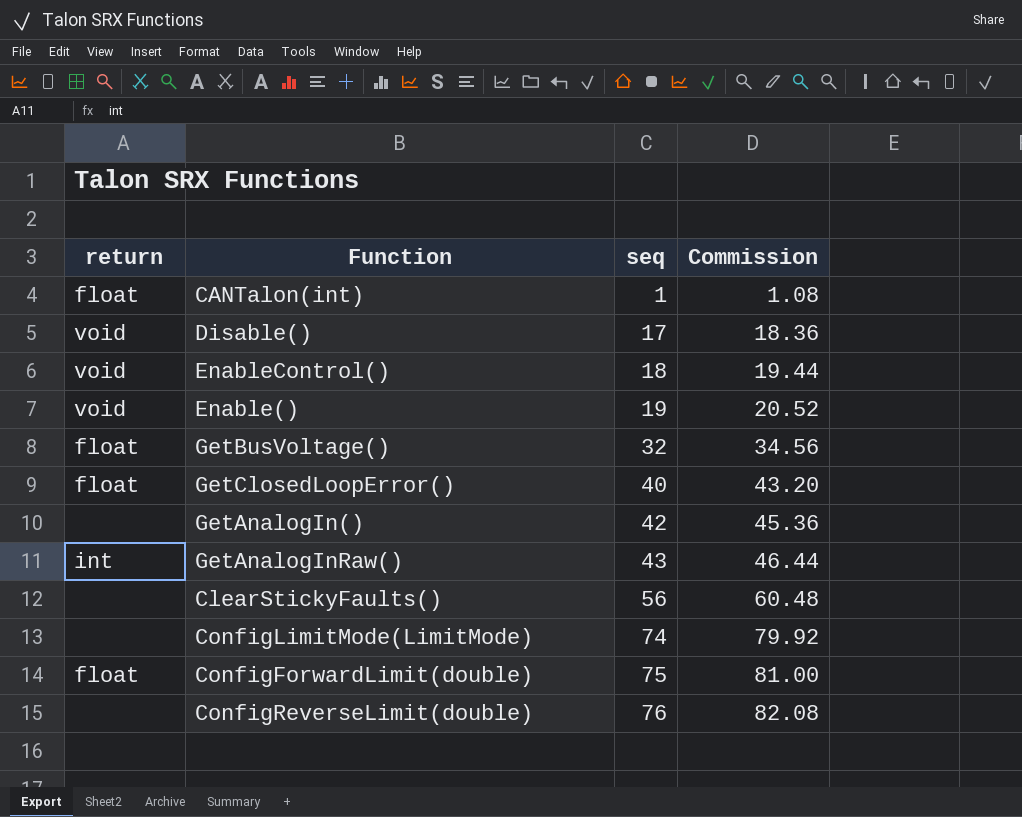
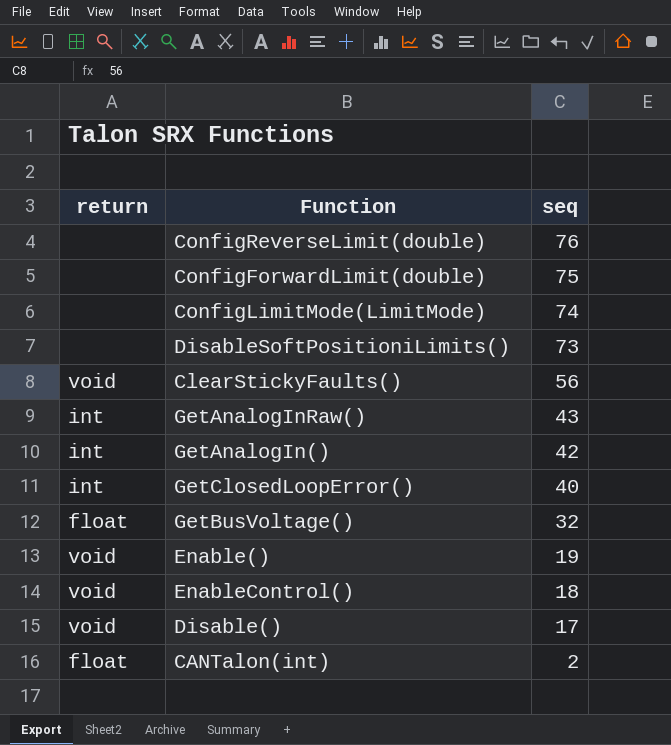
row order: seq ascending -> seq descending
column Commission | formula: [seq] * 1.08 -> none
ConfigForwardLimit(double) | return: float -> none
row DisableSoftPositioniLimits(): none -> none | 73
ClearStickyFaults() | return: none -> void
GetAnalogIn() | return: none -> int
GetClosedLoopError() | return: float -> int
CANTalon(int) | seq: 1 -> 2

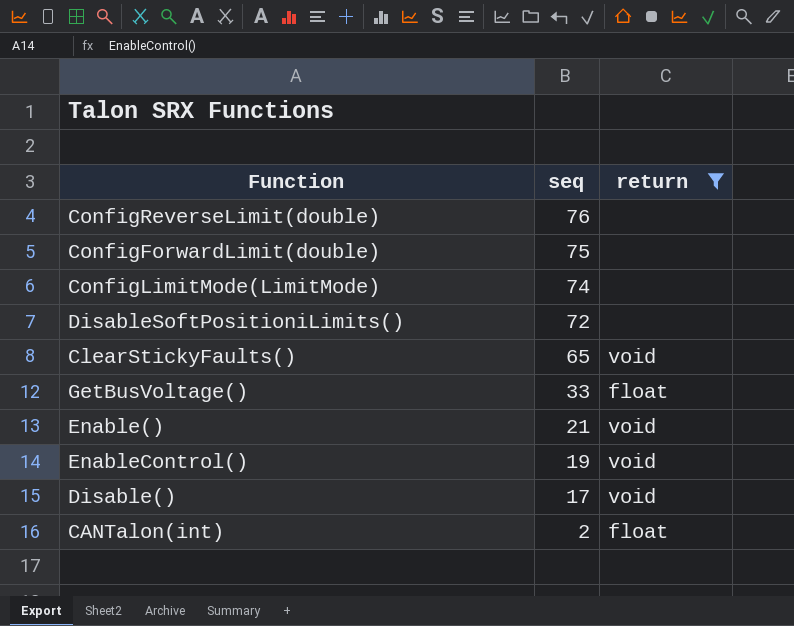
filter: none -> return != int
column return | position: 1 -> 3
DisableSoftPositioniLimits() | seq: 73 -> 72
ClearStickyFaults() | seq: 56 -> 65
GetBusVoltage() | seq: 32 -> 33
Enable() | seq: 19 -> 21
EnableControl() | seq: 18 -> 19

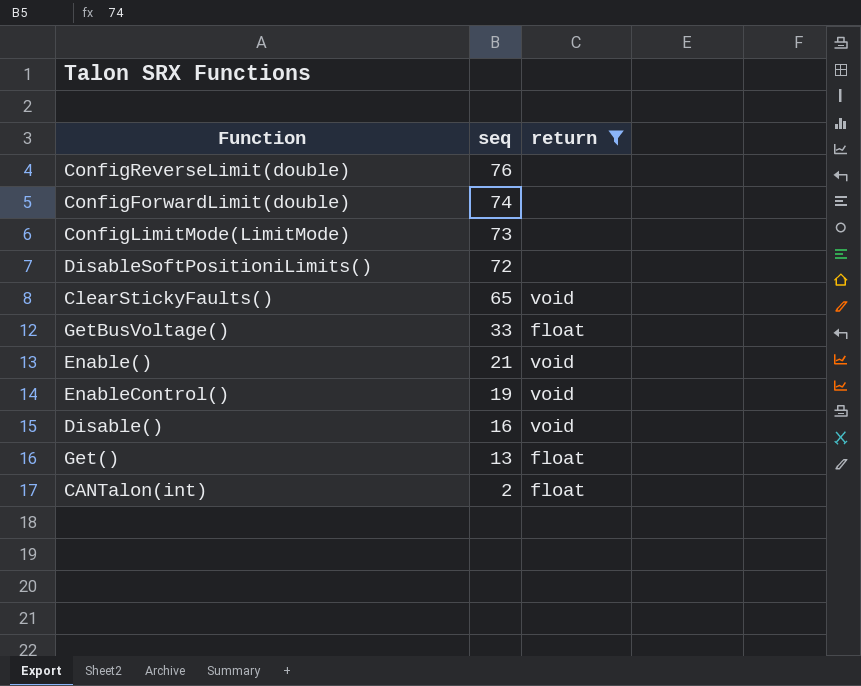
ConfigForwardLimit(double) | seq: 75 -> 74
ConfigLimitMode(LimitMode) | seq: 74 -> 73
Disable() | seq: 17 -> 16
row Get(): none -> 13 | float

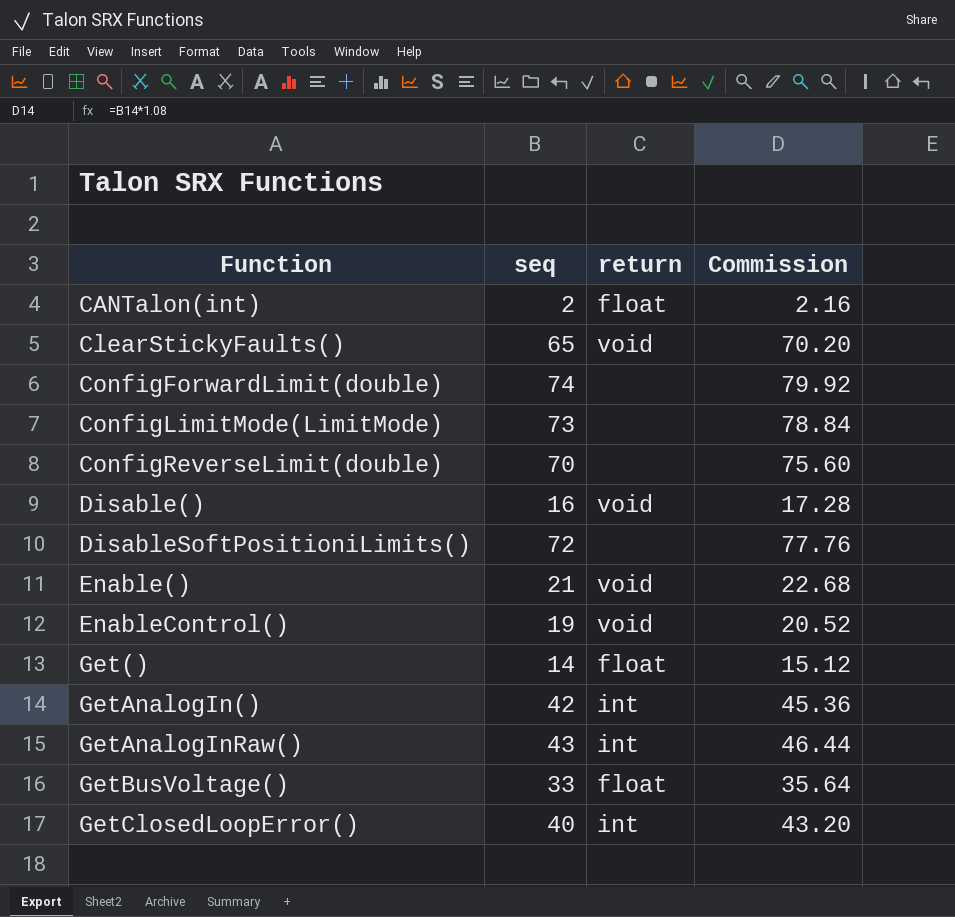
filter: return != int -> none
row order: seq descending -> Function ascending
column Commission | formula: none -> [seq] * 1.08
ConfigReverseLimit(double) | seq: 76 -> 70
Get() | seq: 13 -> 14

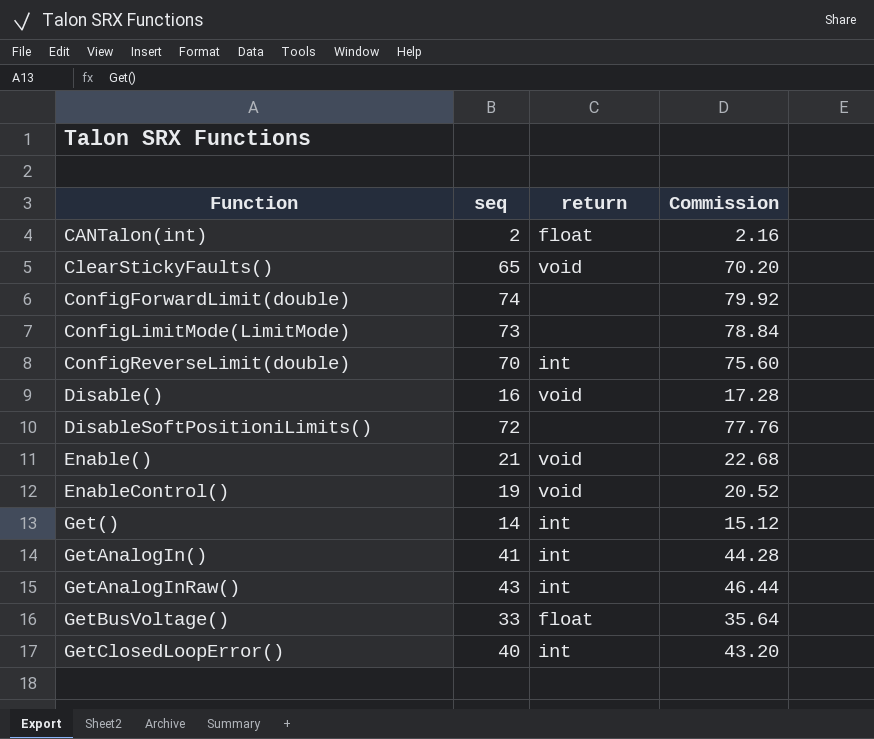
ConfigReverseLimit(double) | return: none -> int
Get() | return: float -> int
GetAnalogIn() | seq: 42 -> 41
GetAnalogIn() | Commission: 45.36 -> 44.28

